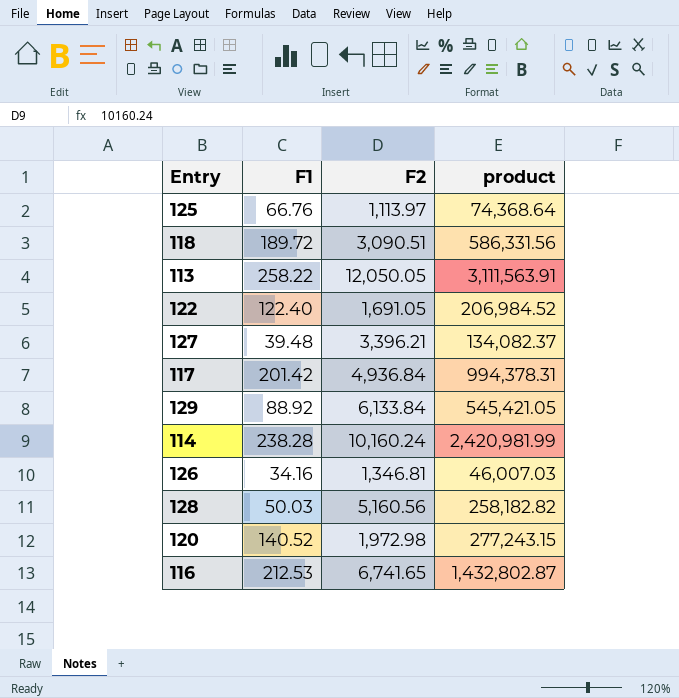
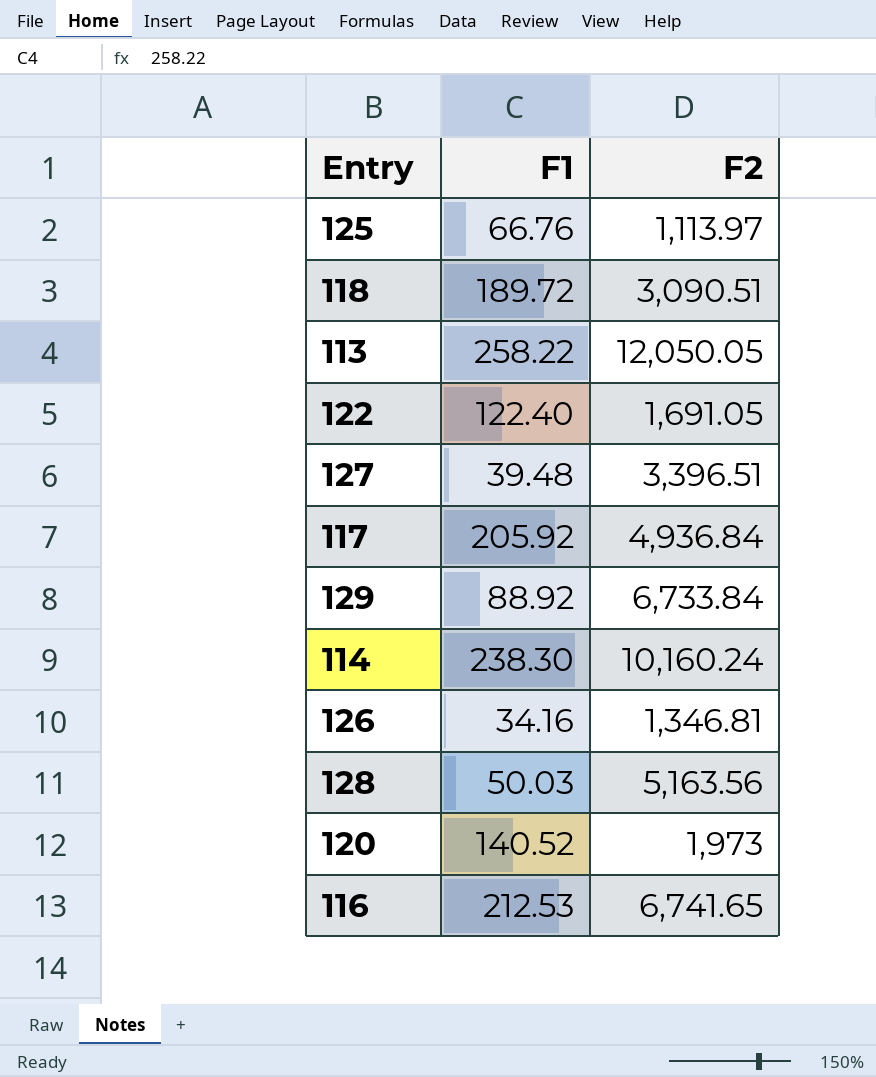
column product | formula: [F1] * [F2] -> none
127 | F2: 3,396.21 -> 3,396.51
117 | F1: 201.42 -> 205.92
129 | F2: 6,133.84 -> 6,733.84
114 | F1: 238.28 -> 238.30
128 | F2: 5,160.56 -> 5,163.56
120 | F2: 1,972.98 -> 1,973

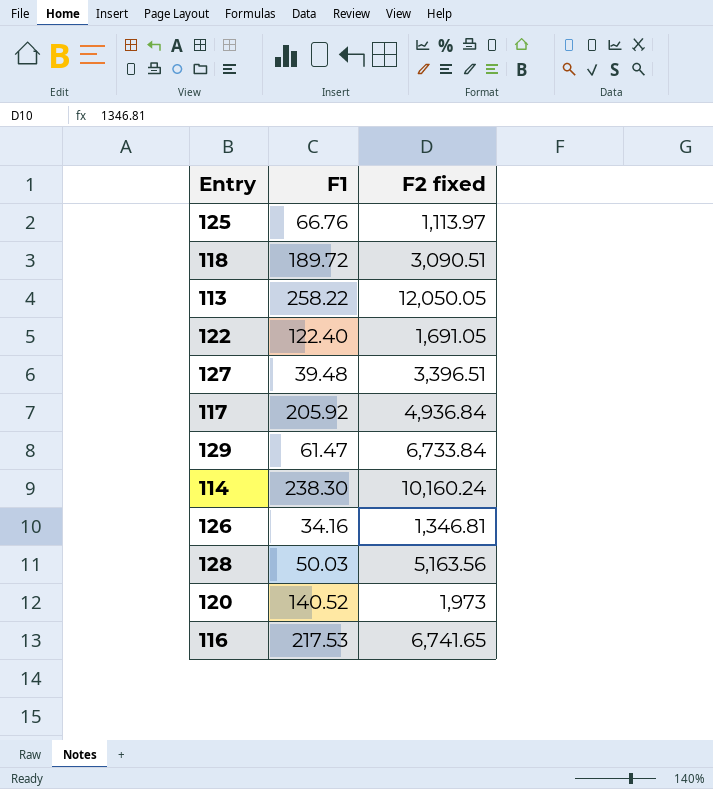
column name: F2 -> F2 fixed
129 | F1: 88.92 -> 61.47
116 | F1: 212.53 -> 217.53

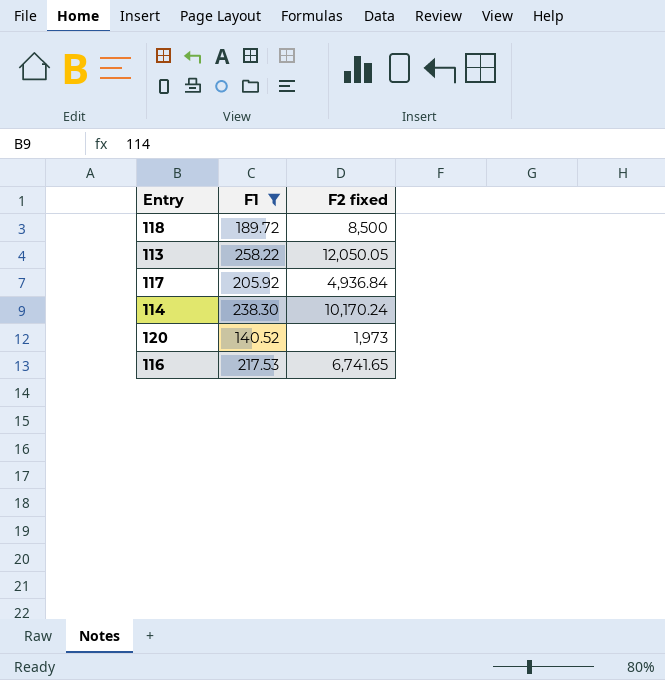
filter: none -> F1 >= 140.52
118 | F2 fixed: 3,090.51 -> 8,500
114 | F2 fixed: 10,160.24 -> 10,170.24

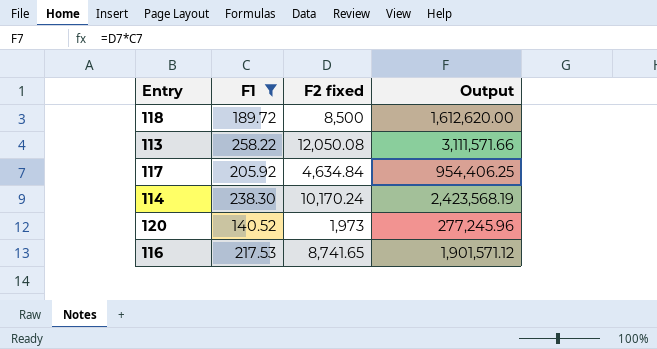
column Output | formula: none -> [F1] * [F2 fixed]
113 | F2 fixed: 12,050.05 -> 12,050.08
117 | F2 fixed: 4,936.84 -> 4,634.84
116 | F2 fixed: 6,741.65 -> 8,741.65

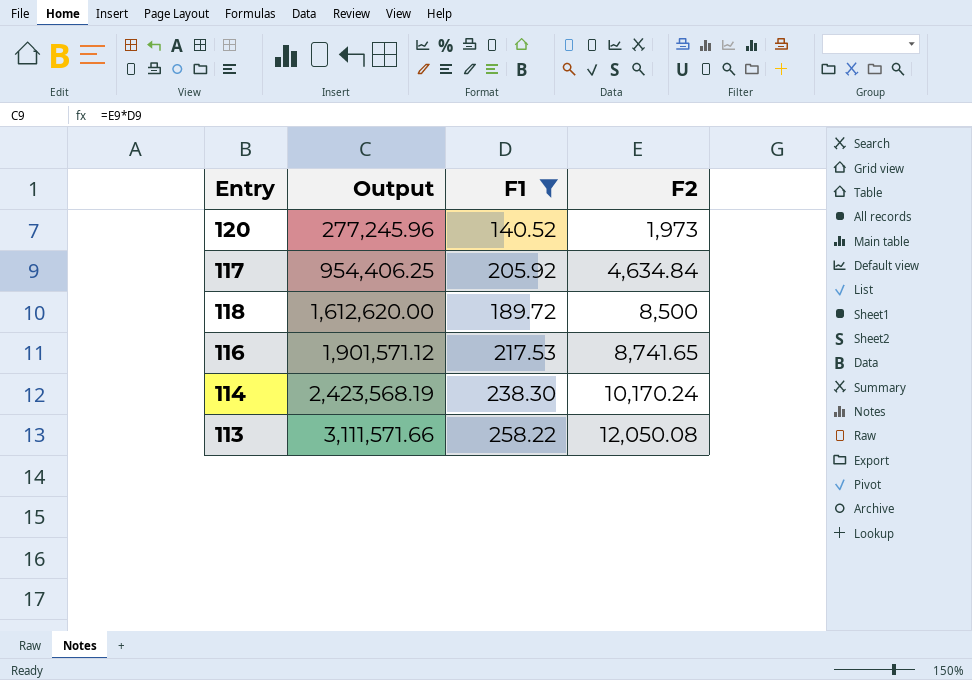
row order: none -> Output ascending
column Output | position: 4 -> 2
column name: F2 fixed -> F2

